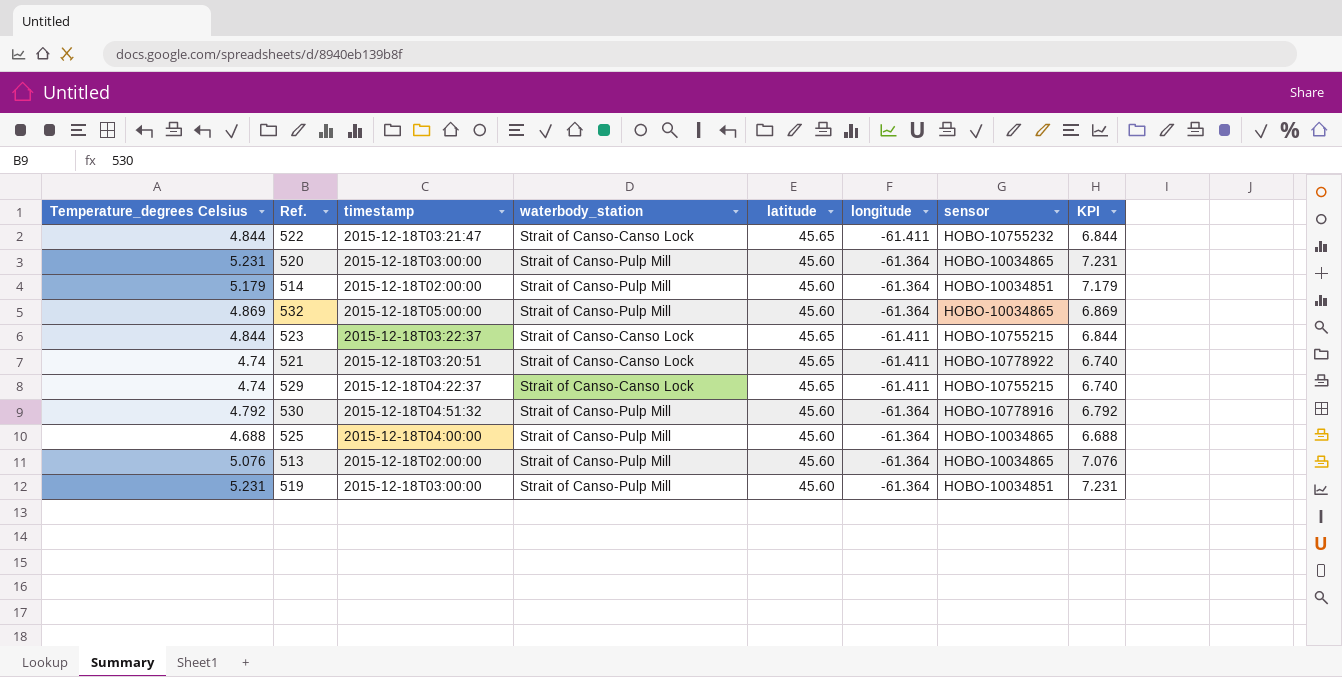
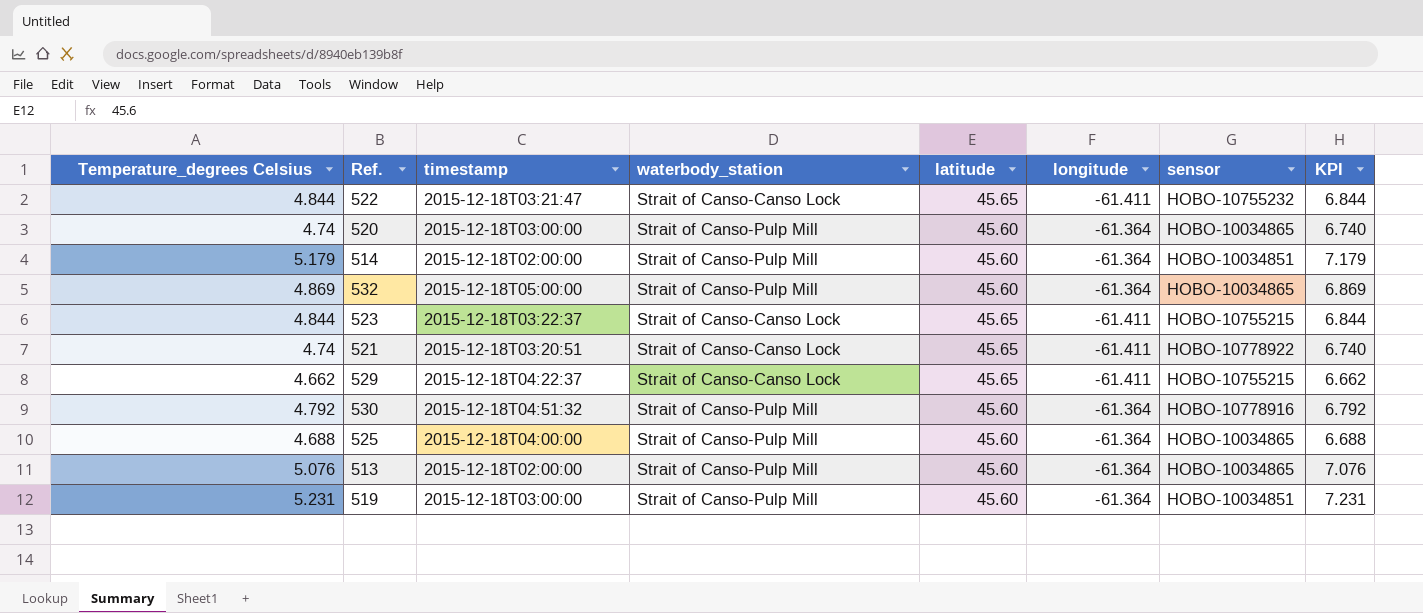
520 | Temperature_degrees Celsius: 5.231 -> 4.74
520 | KPI: 7.231 -> 6.740
529 | Temperature_degrees Celsius: 4.74 -> 4.662
529 | KPI: 6.740 -> 6.662

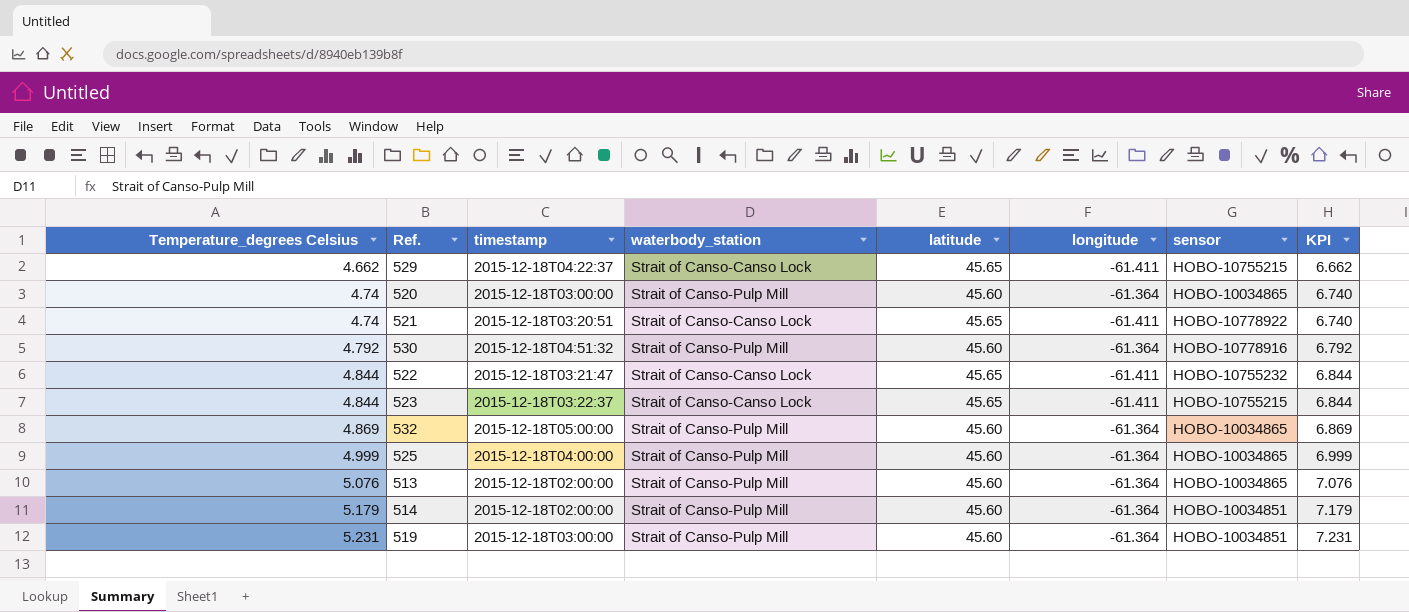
row order: none -> Temperature_degrees Celsius ascending
525 | Temperature_degrees Celsius: 4.688 -> 4.999
525 | KPI: 6.688 -> 6.999

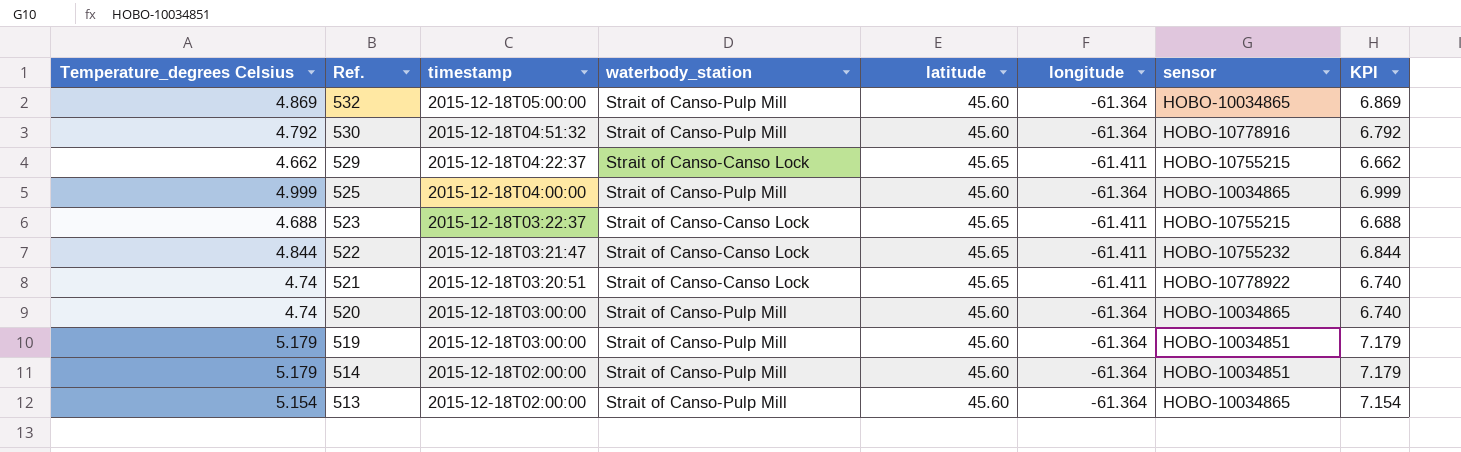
row order: Temperature_degrees Celsius ascending -> Ref. descending
523 | Temperature_degrees Celsius: 4.844 -> 4.688
523 | KPI: 6.844 -> 6.688
519 | Temperature_degrees Celsius: 5.231 -> 5.179
519 | KPI: 7.231 -> 7.179
513 | Temperature_degrees Celsius: 5.076 -> 5.154
513 | KPI: 7.076 -> 7.154

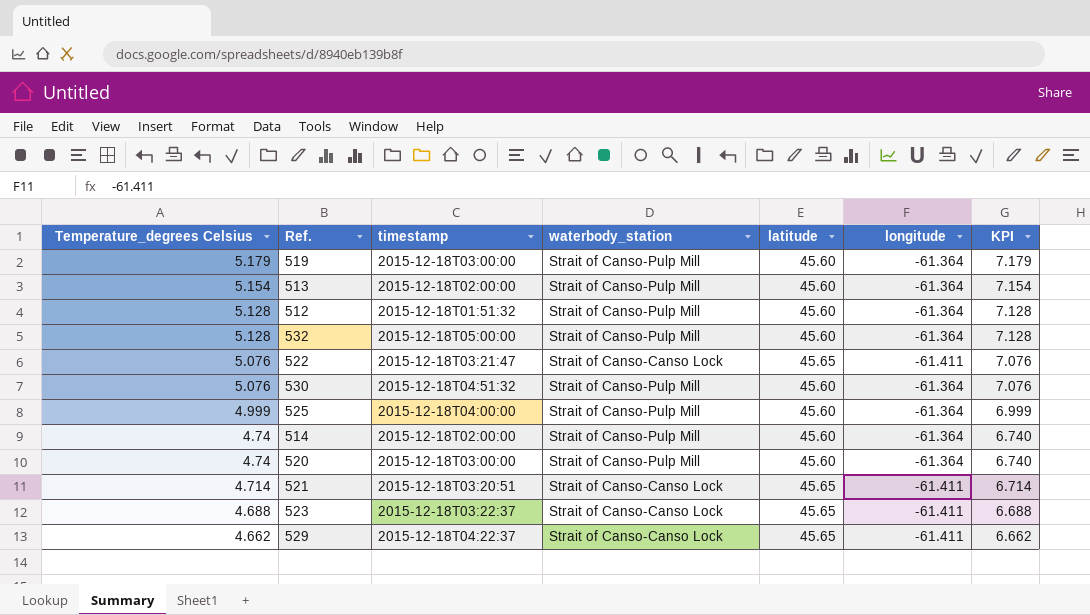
row order: Ref. descending -> Temperature_degrees Celsius descending
column sensor | position: 7 -> none
row 512: none -> 5.128 | 2015-12-18T01:51:32 | Strait of Canso-Pulp Mill | 45.60 | -61.364 | 7.128
532 | Temperature_degrees Celsius: 4.869 -> 5.128
532 | KPI: 6.869 -> 7.128
522 | Temperature_degrees Celsius: 4.844 -> 5.076
522 | KPI: 6.844 -> 7.076
530 | Temperature_degrees Celsius: 4.792 -> 5.076
530 | KPI: 6.792 -> 7.076
514 | Temperature_degrees Celsius: 5.179 -> 4.74
514 | KPI: 7.179 -> 6.740
521 | Temperature_degrees Celsius: 4.74 -> 4.714
521 | KPI: 6.740 -> 6.714

